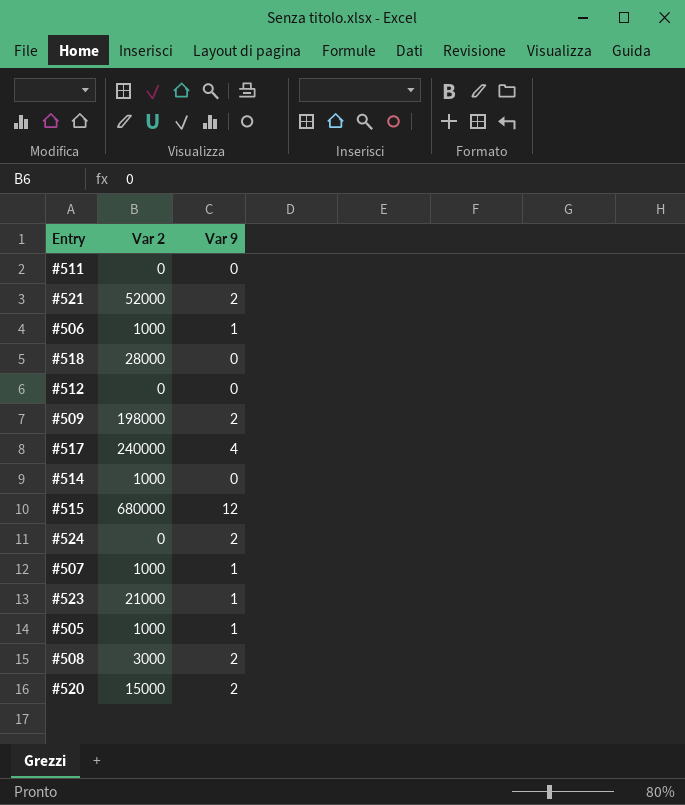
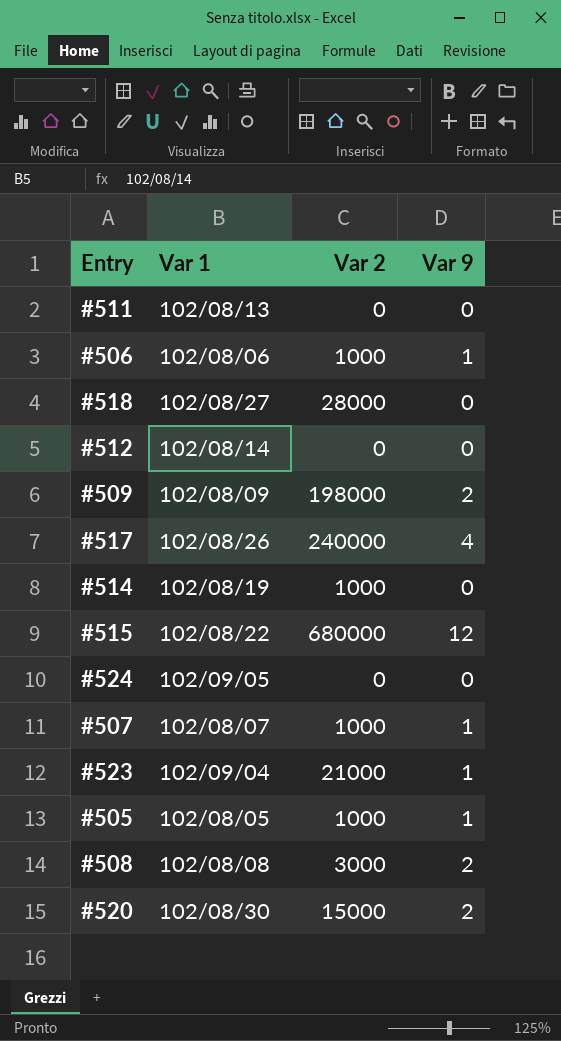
column Var 1 | position: none -> 2
row #521: 52000 | 2 -> none
#524 | Var 9: 2 -> 0

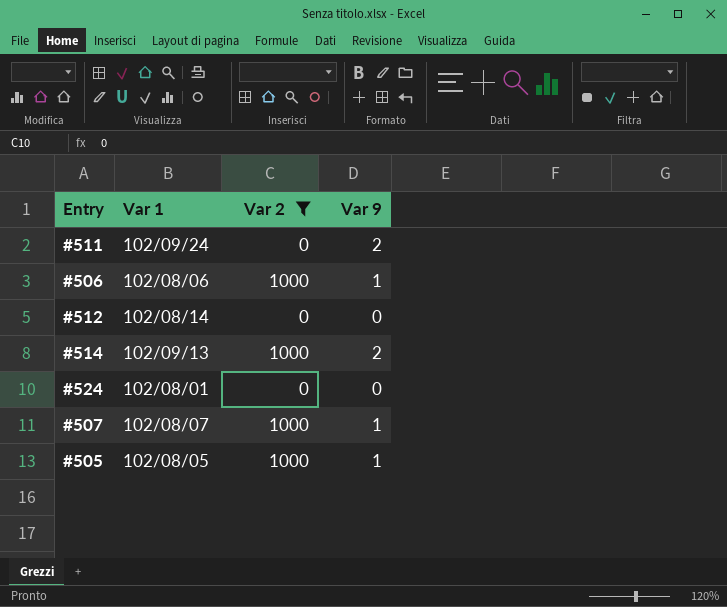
filter: none -> Var 2 <= 1000
#511 | Var 1: 102/08/13 -> 102/09/24
#511 | Var 9: 0 -> 2
#514 | Var 1: 102/08/19 -> 102/09/13
#514 | Var 9: 0 -> 2
#524 | Var 1: 102/09/05 -> 102/08/01

